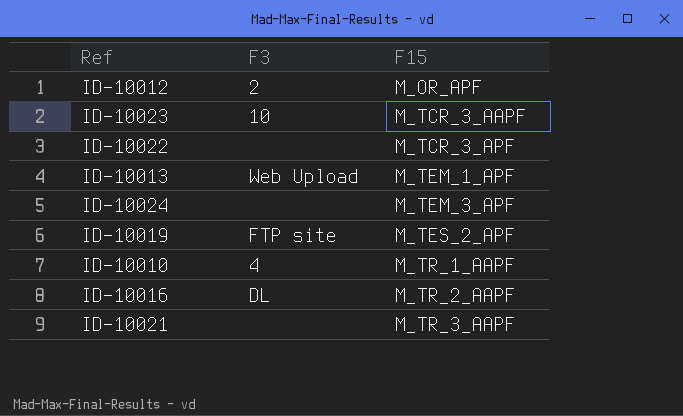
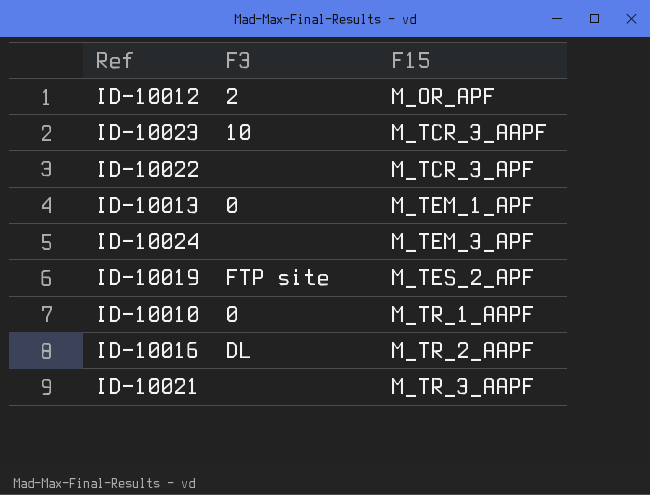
ID-10013 | F3: Web Upload -> 0
ID-10010 | F3: 4 -> 0

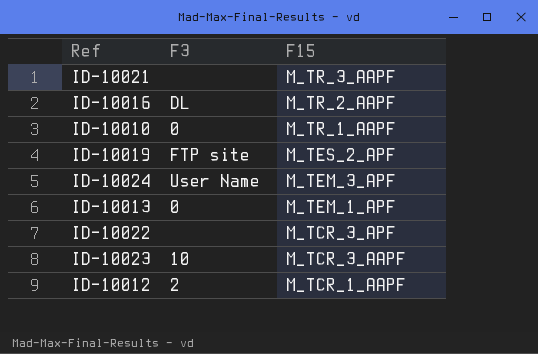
row order: F15 ascending -> F15 descending
ID-10024 | F3: none -> User Name
ID-10012 | F15: M_OR_APF -> M_TCR_1_AAPF

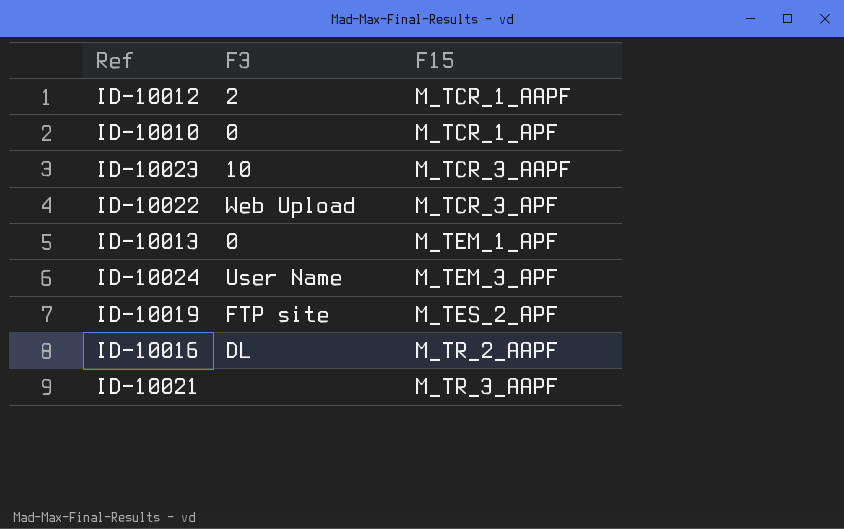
row order: F15 descending -> F15 ascending
ID-10010 | F15: M_TR_1_AAPF -> M_TCR_1_APF
ID-10022 | F3: none -> Web Upload

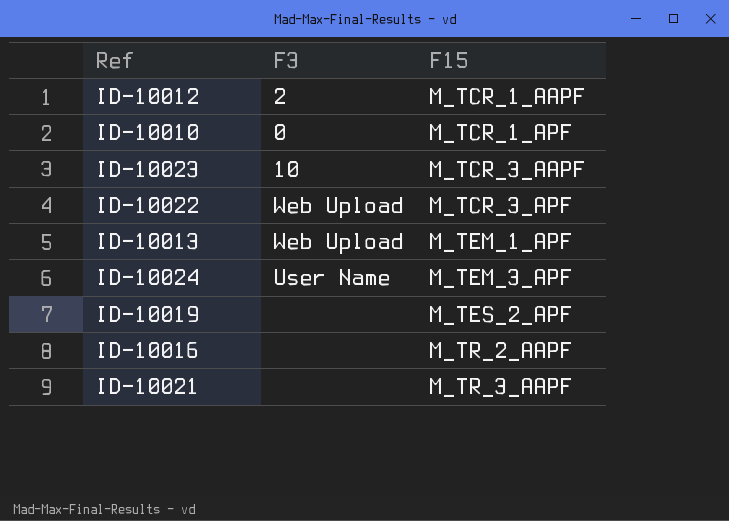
ID-10013 | F3: 0 -> Web Upload
ID-10019 | F3: FTP site -> none
ID-10016 | F3: DL -> none

